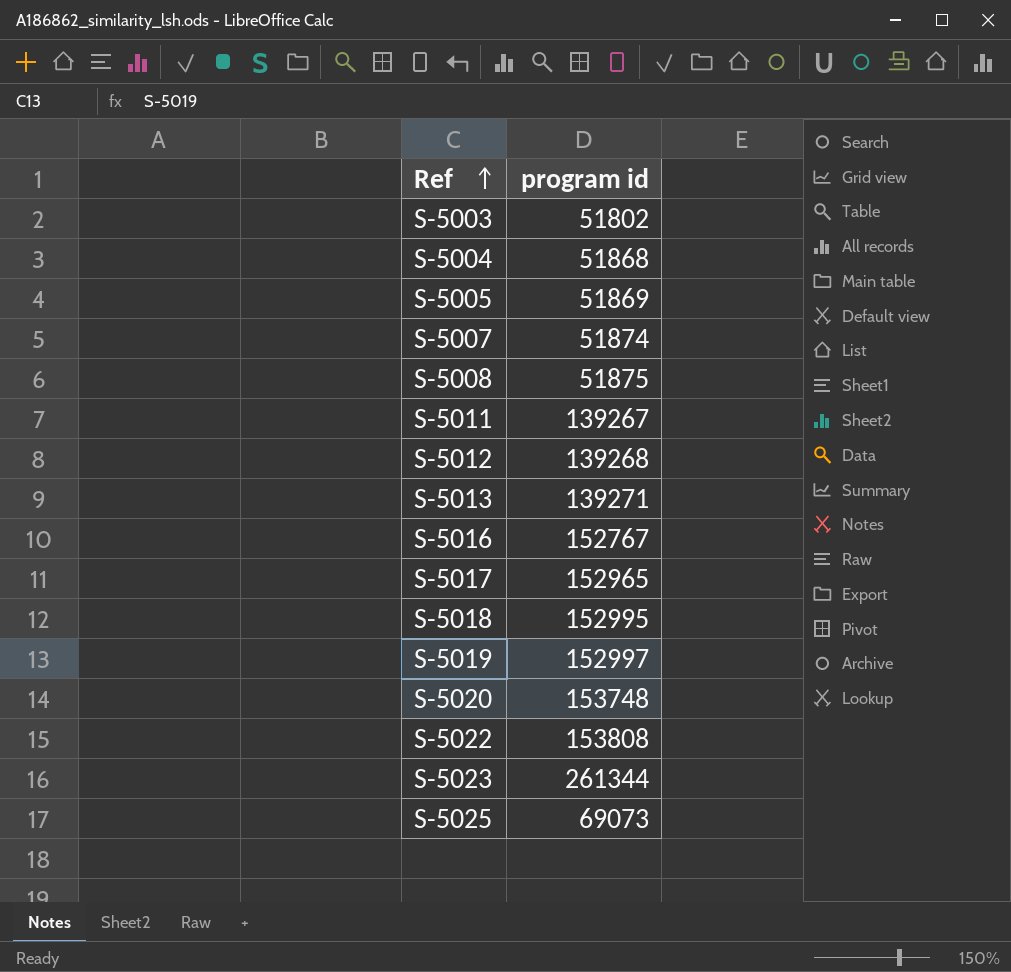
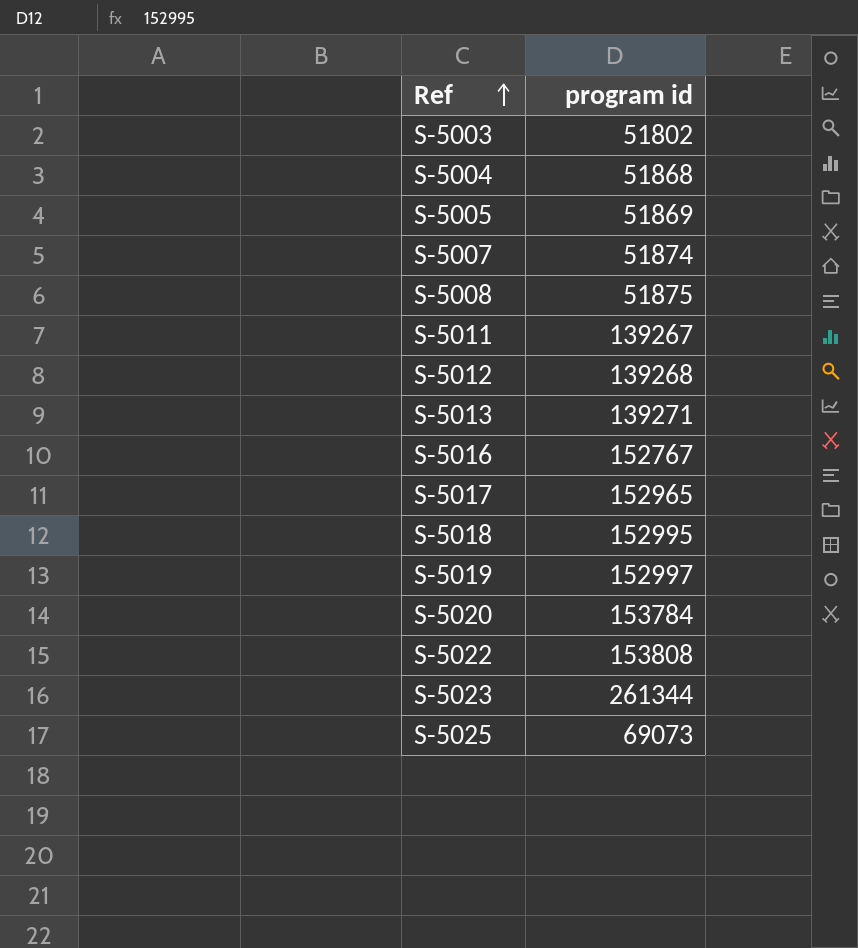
S-5020 | program id: 153748 -> 153784

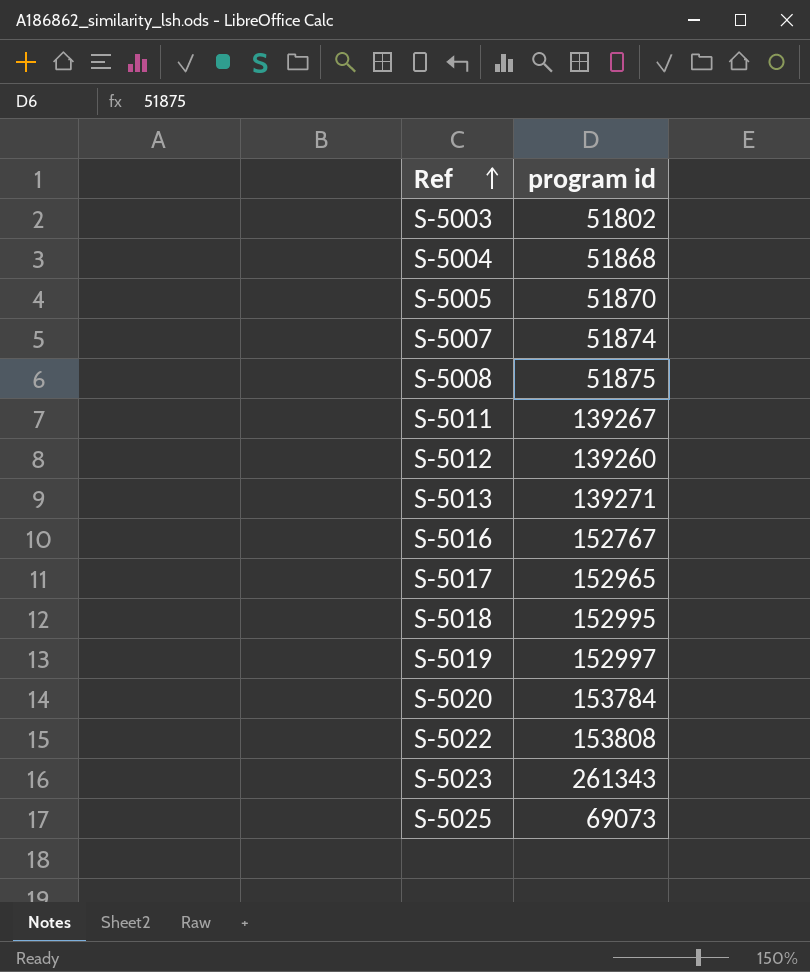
S-5005 | program id: 51869 -> 51870
S-5012 | program id: 139268 -> 139260
S-5023 | program id: 261344 -> 261343

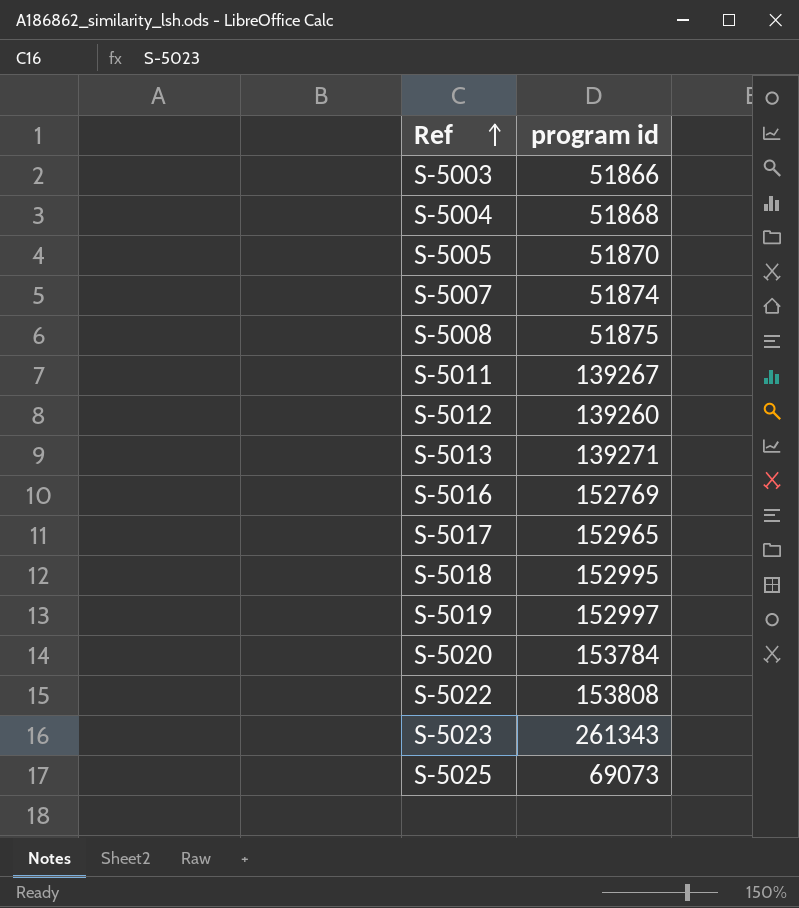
S-5003 | program id: 51802 -> 51866
S-5016 | program id: 152767 -> 152769

